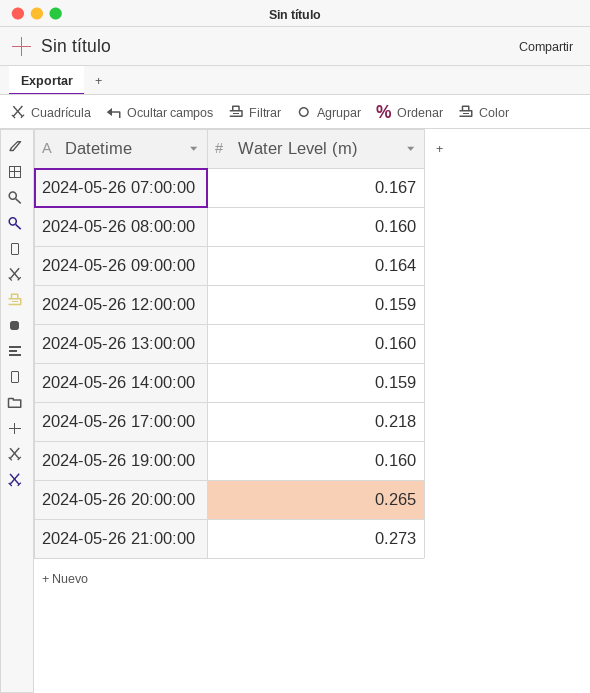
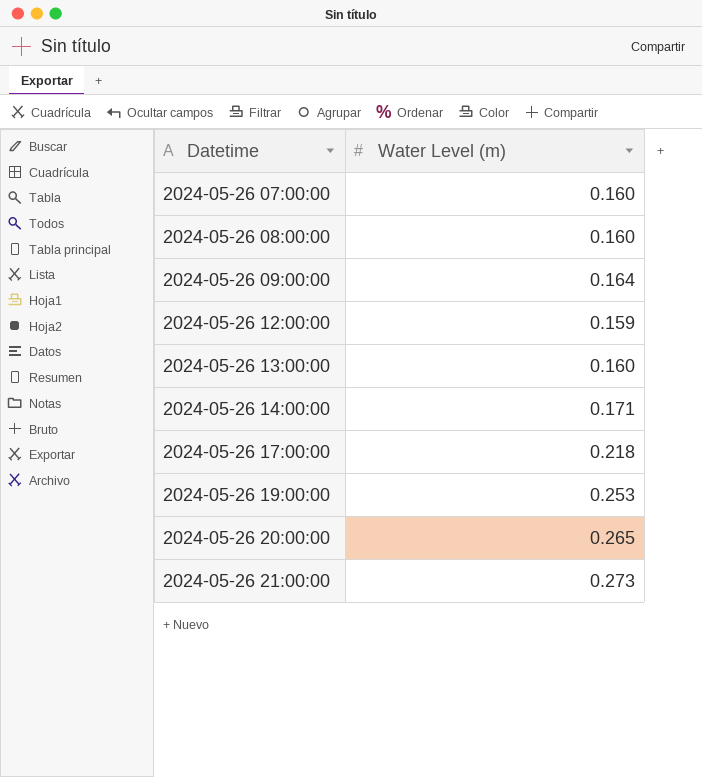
2024-05-26 07:00:00 | Water Level (m): 0.167 -> 0.160
2024-05-26 14:00:00 | Water Level (m): 0.159 -> 0.171
2024-05-26 19:00:00 | Water Level (m): 0.160 -> 0.253

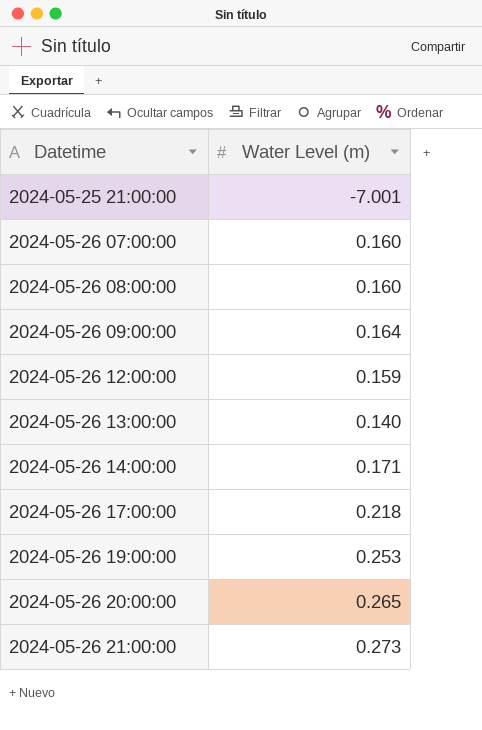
row 2024-05-25 21:00:00: none -> -7.001
2024-05-26 13:00:00 | Water Level (m): 0.160 -> 0.140

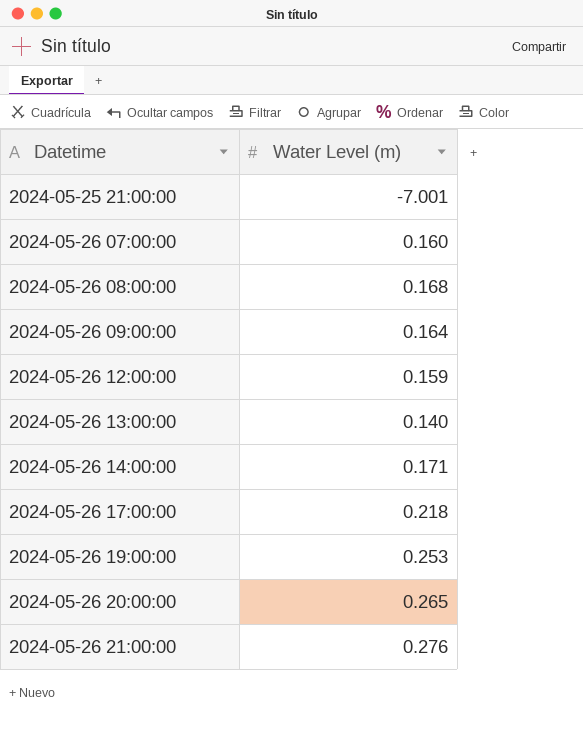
2024-05-26 08:00:00 | Water Level (m): 0.160 -> 0.168
2024-05-26 21:00:00 | Water Level (m): 0.273 -> 0.276

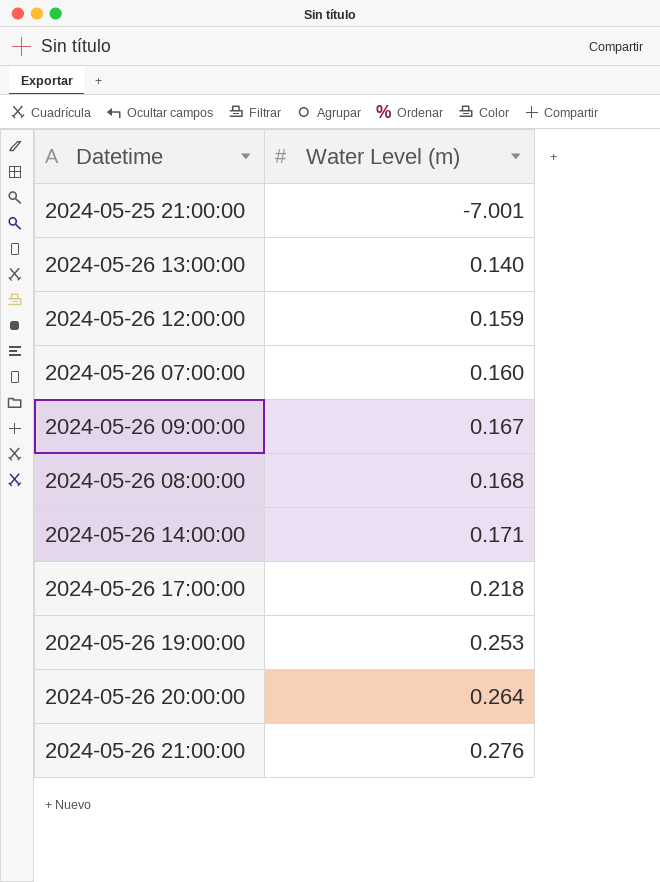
row order: Datetime ascending -> Water Level (m) ascending
2024-05-26 09:00:00 | Water Level (m): 0.164 -> 0.167
2024-05-26 20:00:00 | Water Level (m): 0.265 -> 0.264

